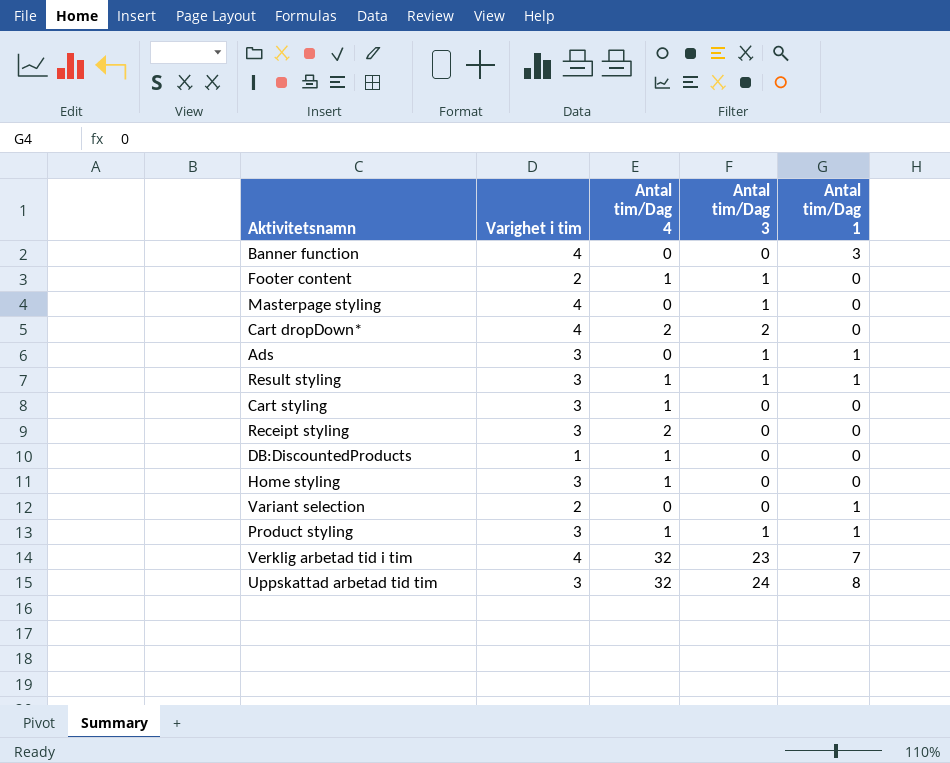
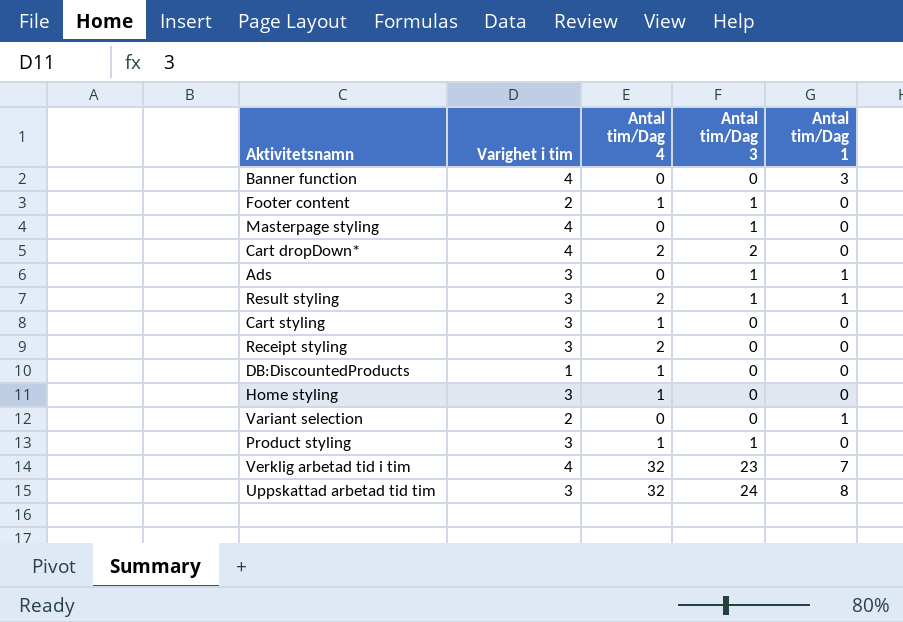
Result styling | Antal tim/Dag 4: 1 -> 2
Product styling | Antal tim/Dag 1: 1 -> 0

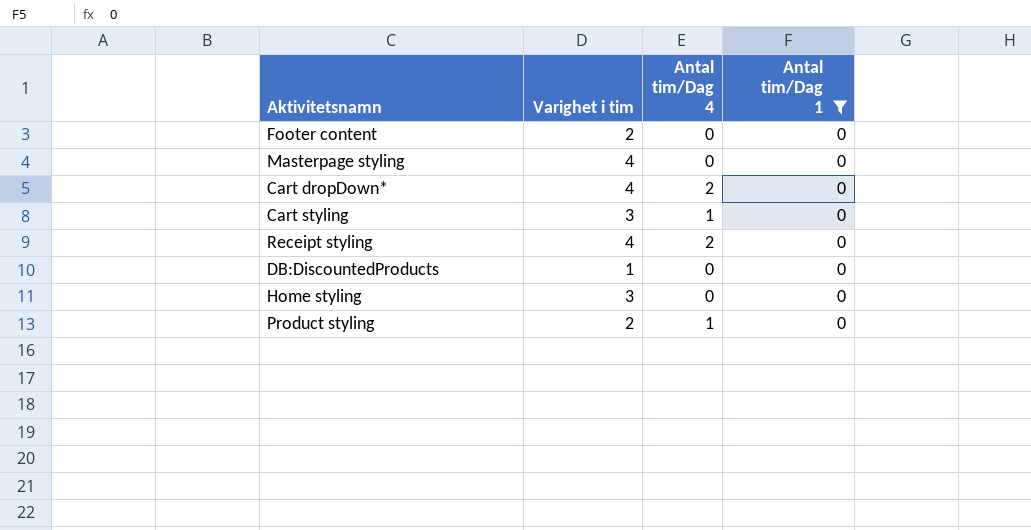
filter: none -> Antal tim/Dag 1 = 0
column Antal tim/Dag 3 | position: 4 -> none
Footer content | Antal tim/Dag 4: 1 -> 0
Receipt styling | Varighet i tim: 3 -> 4
DB:DiscountedProducts | Antal tim/Dag 4: 1 -> 0
Home styling | Antal tim/Dag 4: 1 -> 0
Product styling | Varighet i tim: 3 -> 2

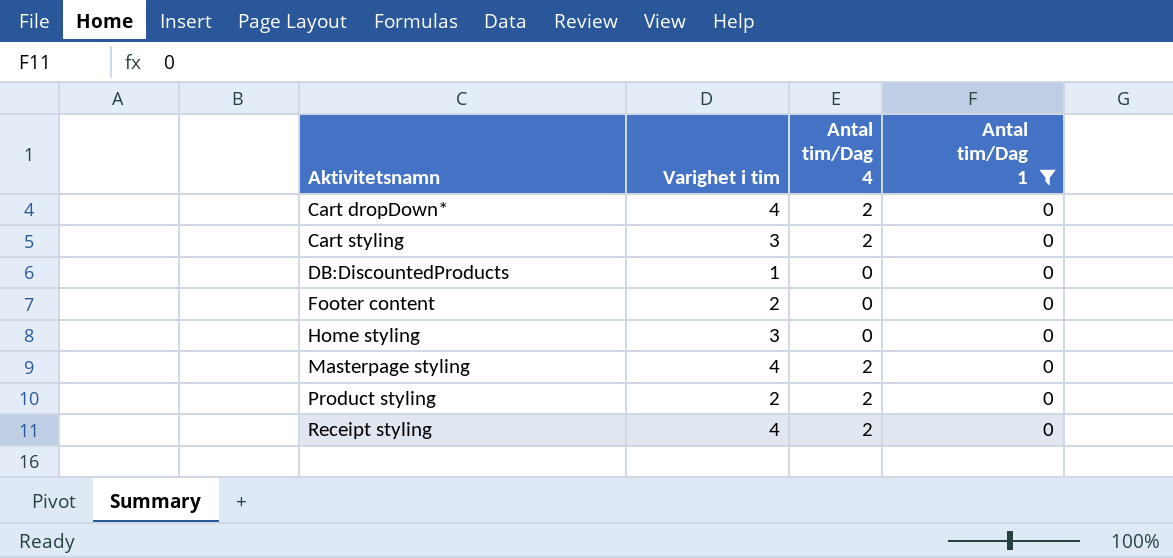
row order: none -> Aktivitetsnamn ascending
Cart styling | Antal tim/Dag 4: 1 -> 2
Masterpage styling | Antal tim/Dag 4: 0 -> 2
Product styling | Antal tim/Dag 4: 1 -> 2

